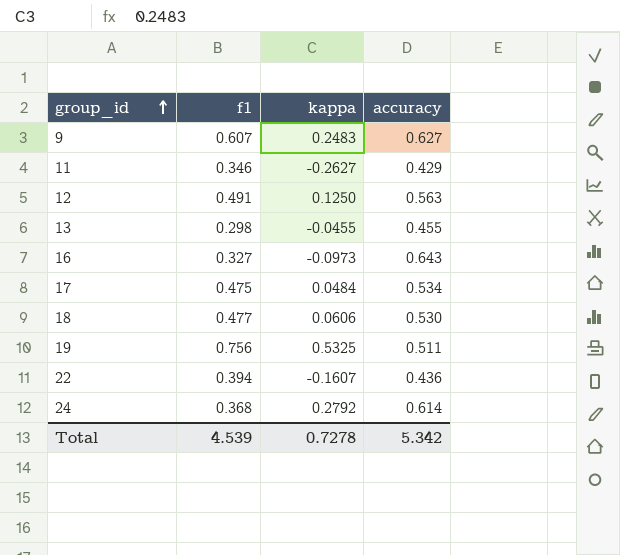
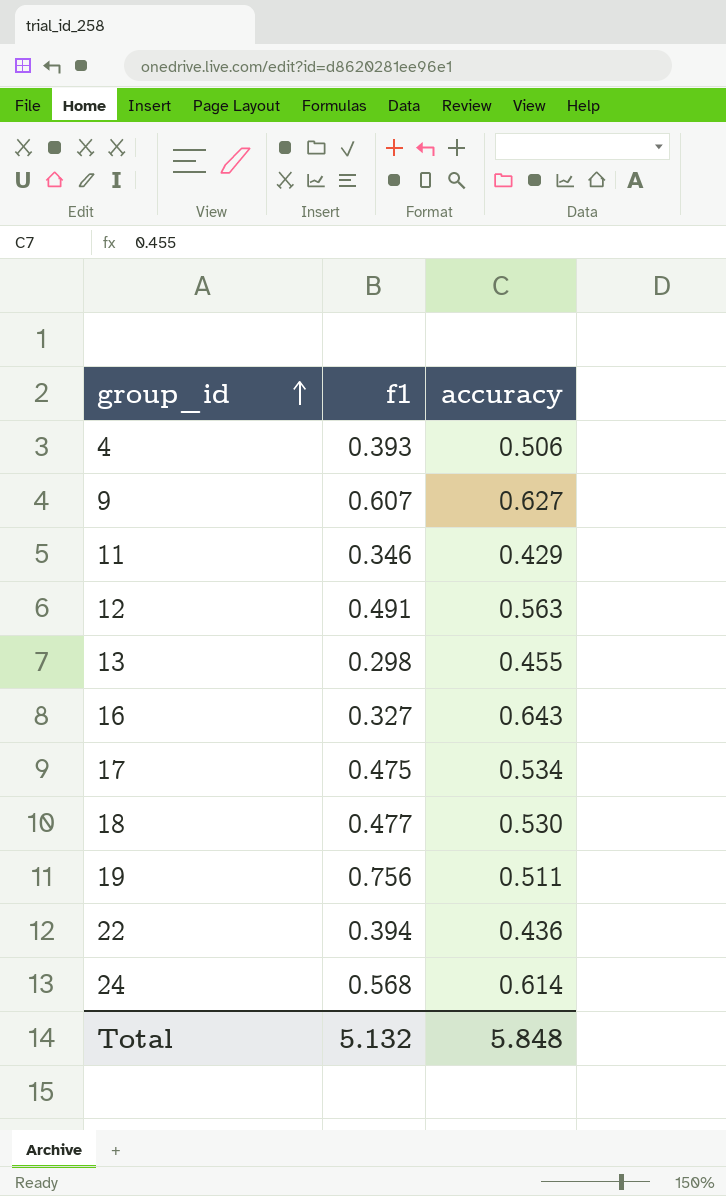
column kappa | position: 3 -> none
row 4: none -> 0.393 | 0.506
24 | f1: 0.368 -> 0.568
Total | f1: 4.539 -> 5.132
Total | accuracy: 5.342 -> 5.848

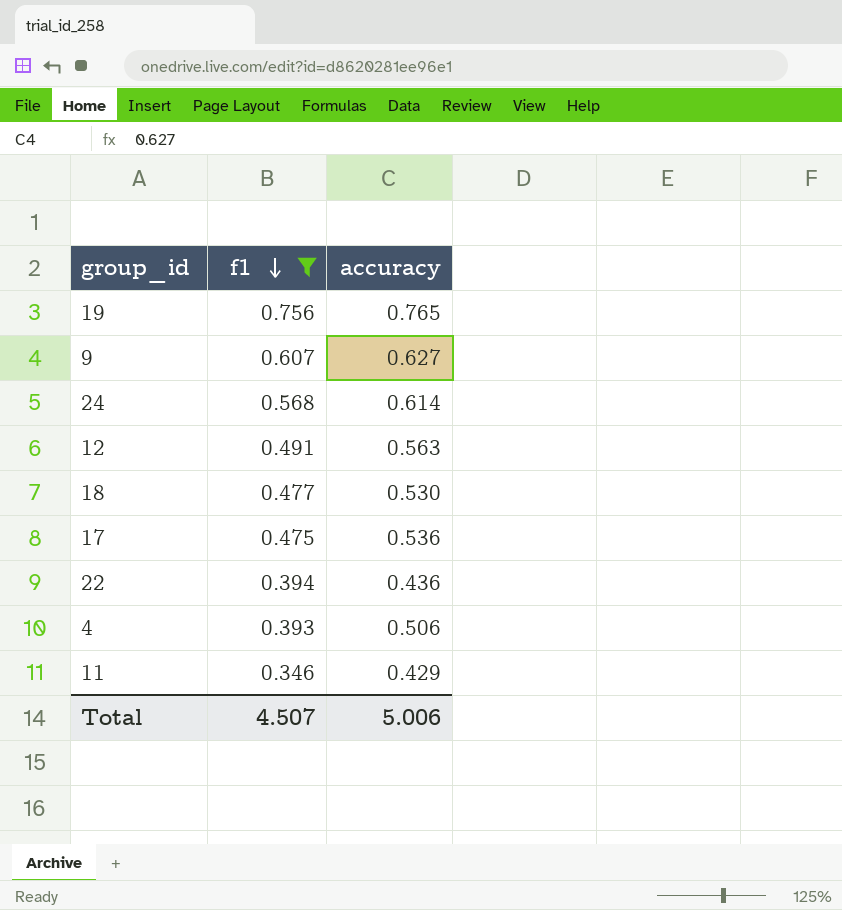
filter: none -> f1 >= 0.346
row order: group_id ascending -> f1 descending
19 | accuracy: 0.511 -> 0.765
17 | accuracy: 0.534 -> 0.536
Total | f1: 5.132 -> 4.507
Total | accuracy: 5.848 -> 5.006

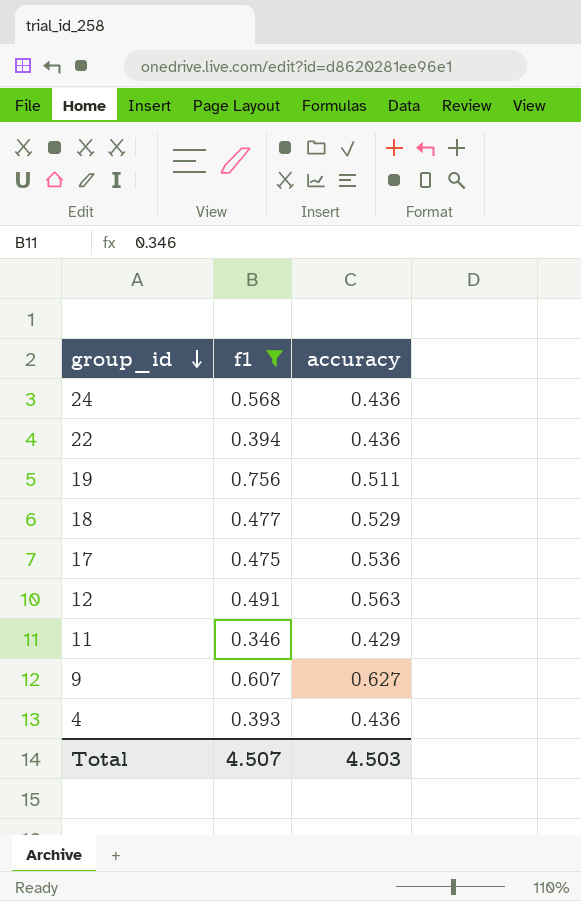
row order: f1 descending -> group_id descending
24 | accuracy: 0.614 -> 0.436
19 | accuracy: 0.765 -> 0.511
18 | accuracy: 0.530 -> 0.529
4 | accuracy: 0.506 -> 0.436
Total | accuracy: 5.006 -> 4.503

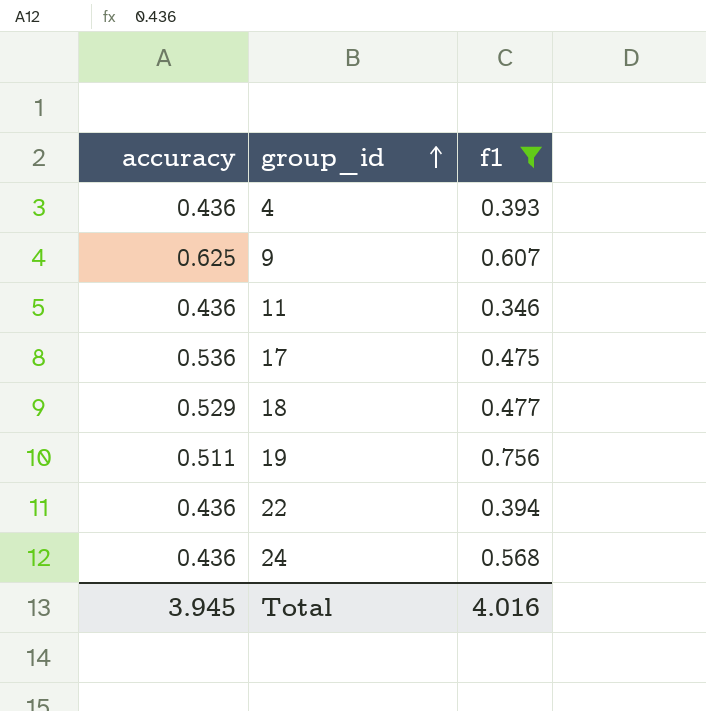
row order: group_id descending -> group_id ascending
column accuracy | position: 3 -> 1
row 12: 0.491 | 0.563 -> none
9 | accuracy: 0.627 -> 0.625
11 | accuracy: 0.429 -> 0.436
Total | accuracy: 4.503 -> 3.945
Total | f1: 4.507 -> 4.016

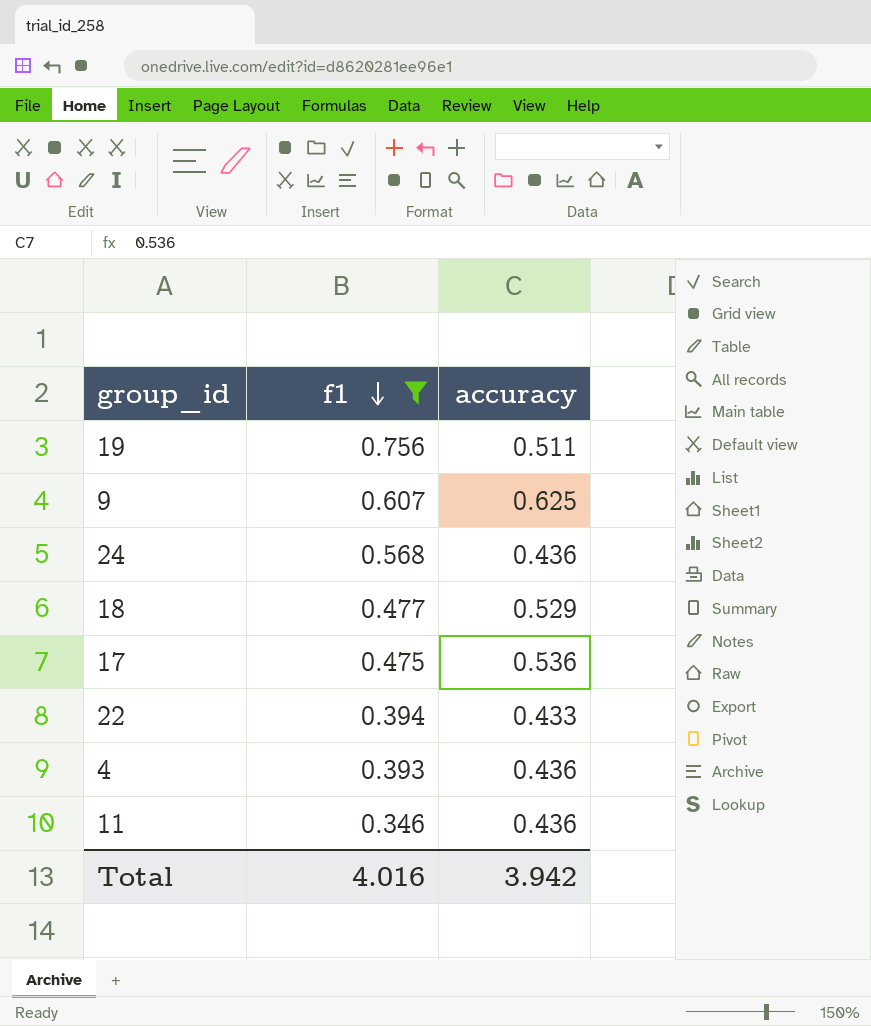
row order: group_id ascending -> f1 descending
column accuracy | position: 1 -> 3
22 | accuracy: 0.436 -> 0.433
Total | accuracy: 3.945 -> 3.942

